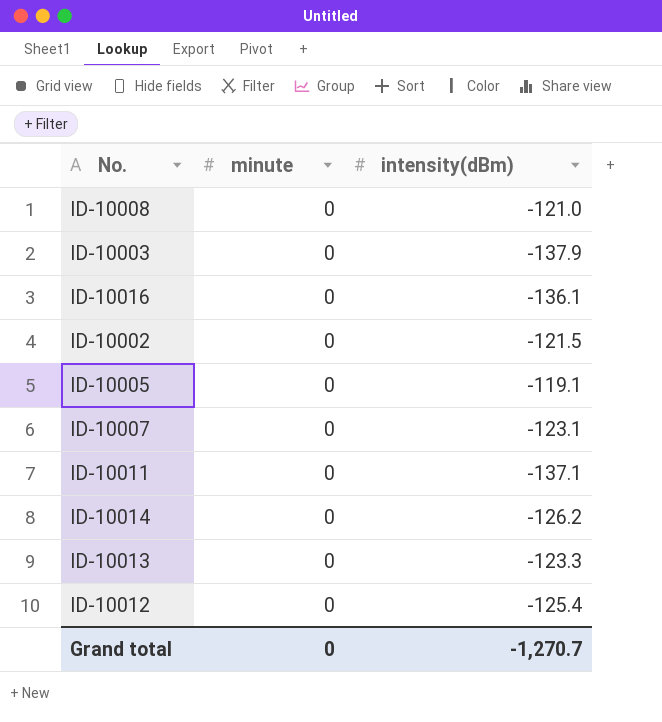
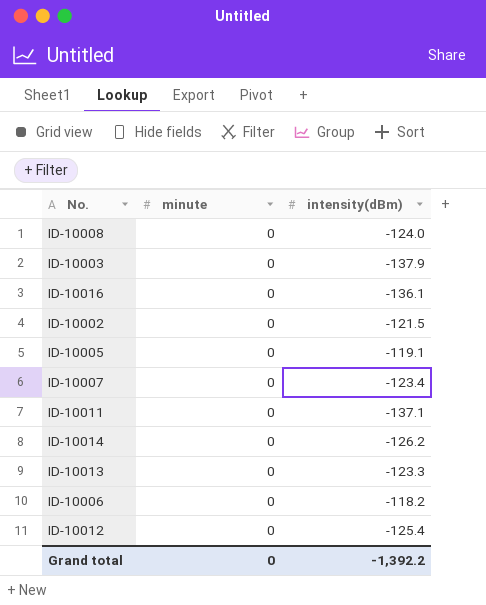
ID-10008 | intensity(dBm): -121.0 -> -124.0
ID-10007 | intensity(dBm): -123.1 -> -123.4
row ID-10006: none -> 0 | -118.2
Grand total | intensity(dBm): -1,270.7 -> -1,392.2

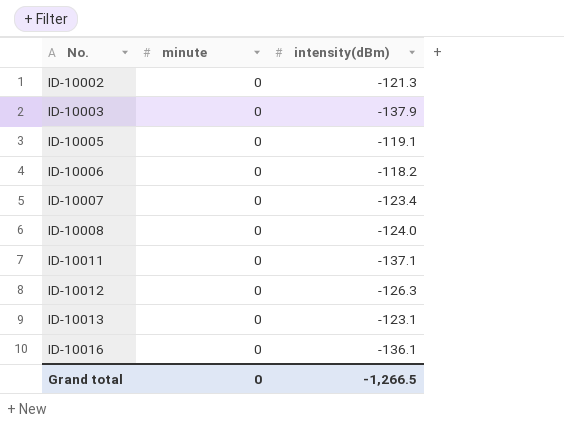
row order: none -> No. ascending
row ID-10014: 0 | -126.2 -> none
ID-10002 | intensity(dBm): -121.5 -> -121.3
ID-10012 | intensity(dBm): -125.4 -> -126.3
ID-10013 | intensity(dBm): -123.3 -> -123.1
Grand total | intensity(dBm): -1,392.2 -> -1,266.5

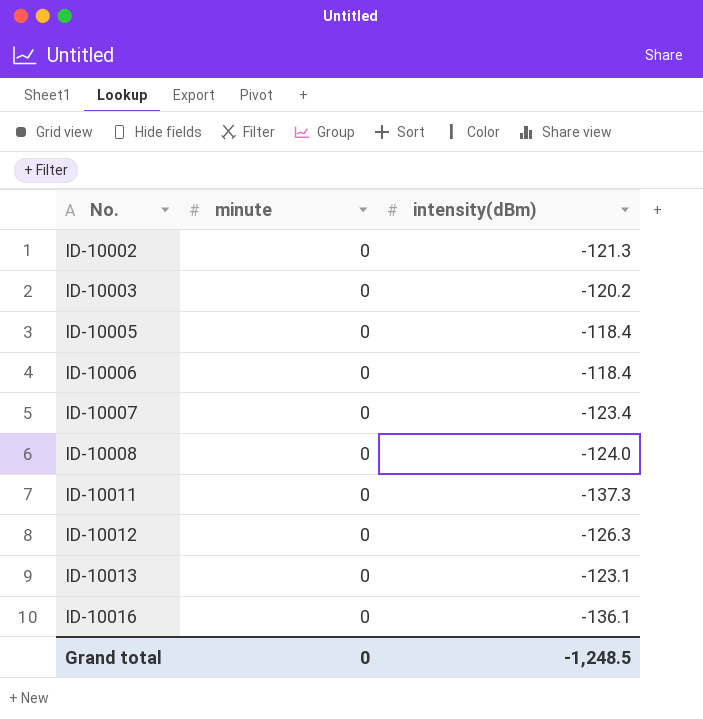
ID-10003 | intensity(dBm): -137.9 -> -120.2
ID-10005 | intensity(dBm): -119.1 -> -118.4
ID-10006 | intensity(dBm): -118.2 -> -118.4
ID-10011 | intensity(dBm): -137.1 -> -137.3
Grand total | intensity(dBm): -1,266.5 -> -1,248.5

